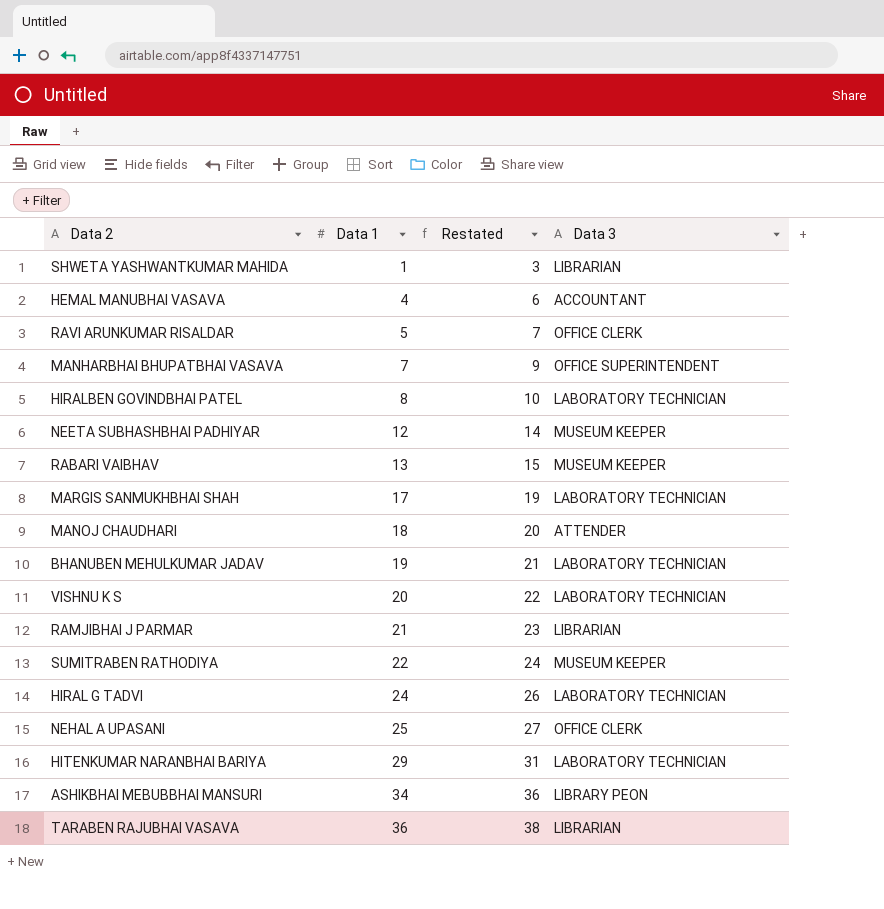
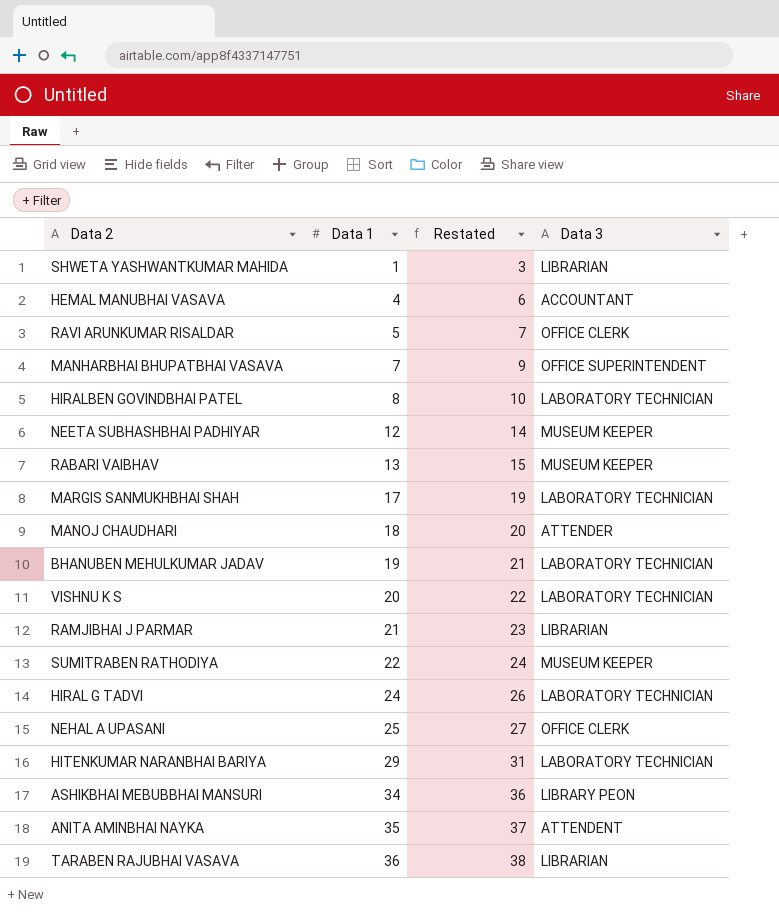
row ANITA AMINBHAI NAYKA: none -> 35 | 37 | ATTENDENT

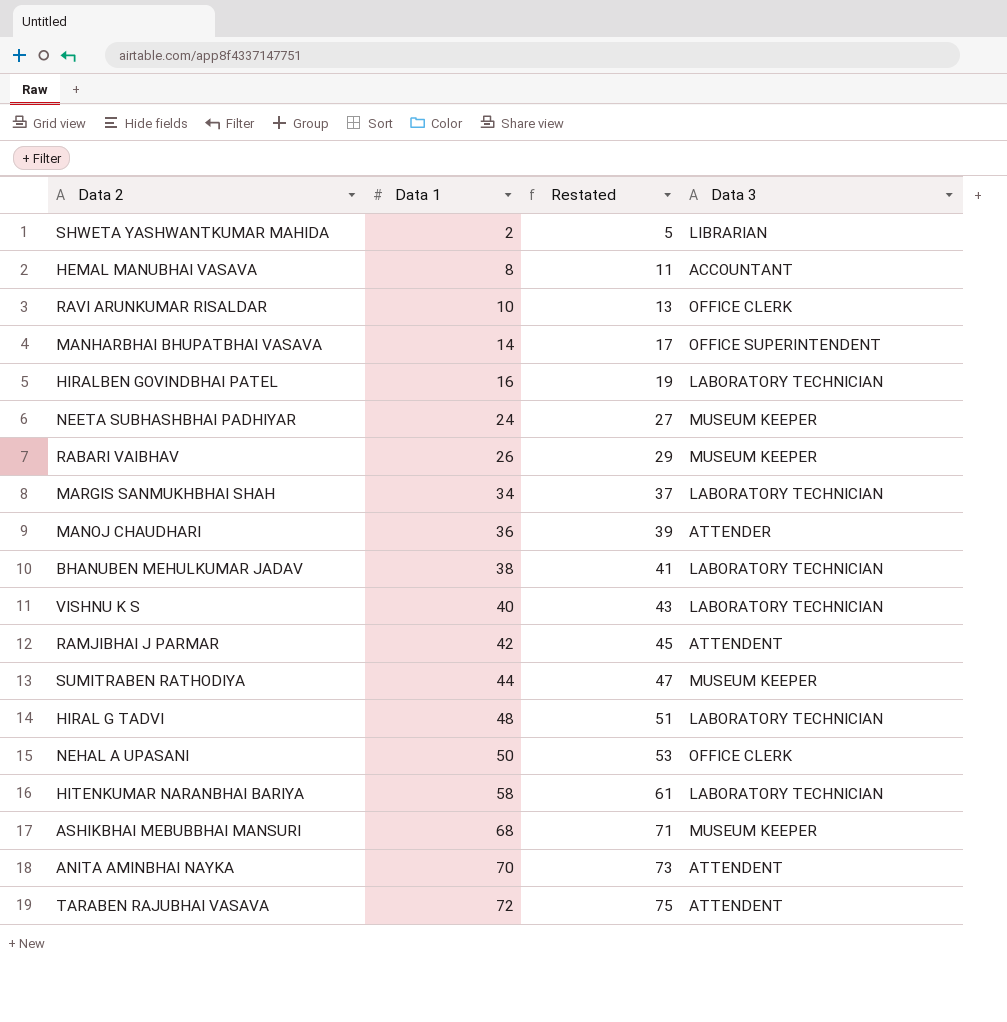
column Restated | formula: [Data 1] + 2 -> [Data 1] + 3
SHWETA YASHWANTKUMAR MAHIDA | Data 1: 1 -> 2
HEMAL MANUBHAI VASAVA | Data 1: 4 -> 8
RAVI ARUNKUMAR RISALDAR | Data 1: 5 -> 10
MANHARBHAI BHUPATBHAI VASAVA | Data 1: 7 -> 14
HIRALBEN GOVINDBHAI PATEL | Data 1: 8 -> 16
NEETA SUBHASHBHAI PADHIYAR | Data 1: 12 -> 24
RABARI VAIBHAV | Data 1: 13 -> 26
MARGIS SANMUKHBHAI SHAH | Data 1: 17 -> 34
MANOJ CHAUDHARI | Data 1: 18 -> 36
BHANUBEN MEHULKUMAR JADAV | Data 1: 19 -> 38
VISHNU K S | Data 1: 20 -> 40
RAMJIBHAI J PARMAR | Data 1: 21 -> 42
RAMJIBHAI J PARMAR | Data 3: LIBRARIAN -> ATTENDENT
SUMITRABEN RATHODIYA | Data 1: 22 -> 44
HIRAL G TADVI | Data 1: 24 -> 48
NEHAL A UPASANI | Data 1: 25 -> 50
HITENKUMAR NARANBHAI BARIYA | Data 1: 29 -> 58
ASHIKBHAI MEBUBBHAI MANSURI | Data 1: 34 -> 68
ASHIKBHAI MEBUBBHAI MANSURI | Data 3: LIBRARY PEON -> MUSEUM KEEPER
ANITA AMINBHAI NAYKA | Data 1: 35 -> 70
TARABEN RAJUBHAI VASAVA | Data 1: 36 -> 72
TARABEN RAJUBHAI VASAVA | Data 3: LIBRARIAN -> ATTENDENT

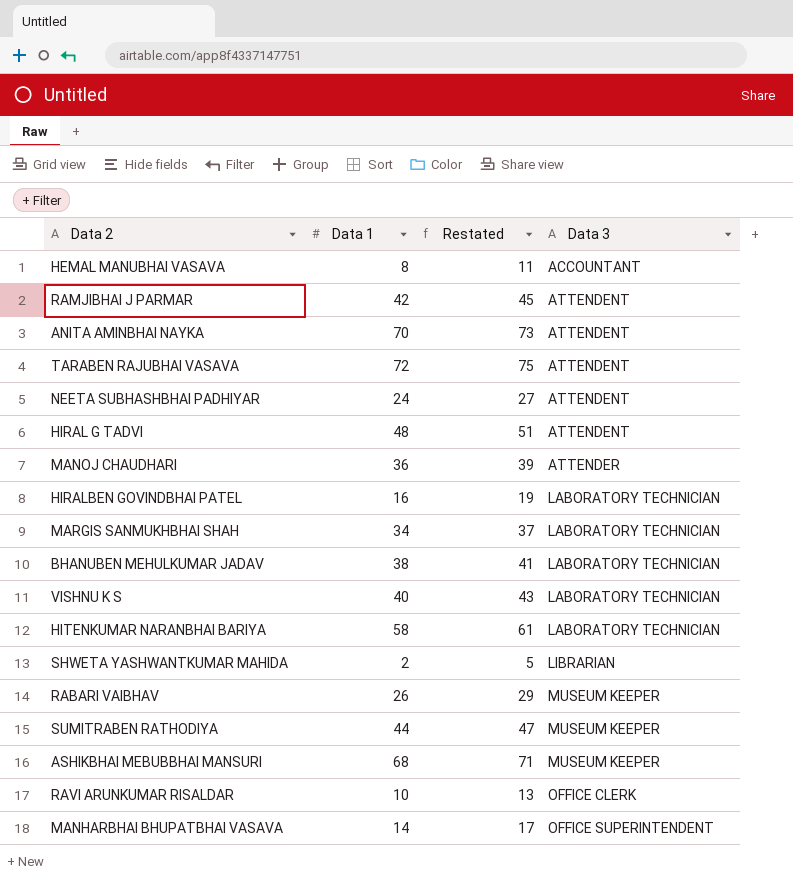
row order: Data 1 ascending -> Data 3 ascending
row NEHAL A UPASANI: 50 | 53 | OFFICE CLERK -> none
NEETA SUBHASHBHAI PADHIYAR | Data 3: MUSEUM KEEPER -> ATTENDENT
HIRAL G TADVI | Data 3: LABORATORY TECHNICIAN -> ATTENDENT

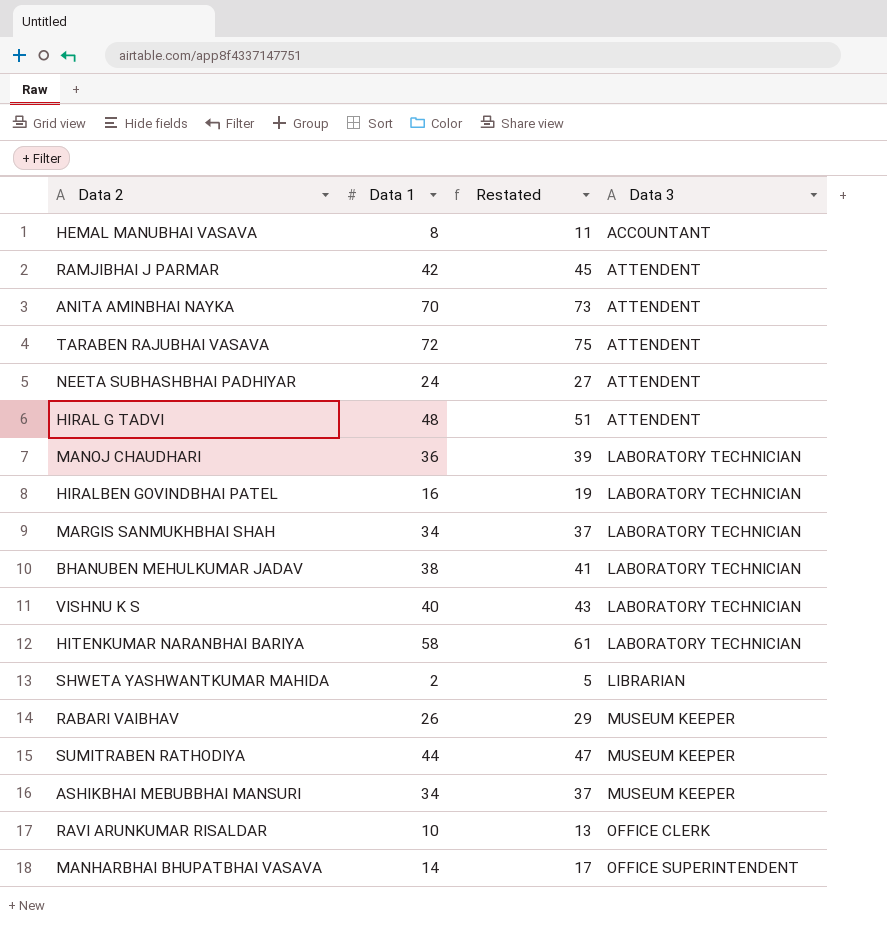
MANOJ CHAUDHARI | Data 3: ATTENDER -> LABORATORY TECHNICIAN
ASHIKBHAI MEBUBBHAI MANSURI | Data 1: 68 -> 34
ASHIKBHAI MEBUBBHAI MANSURI | Restated: 71 -> 37

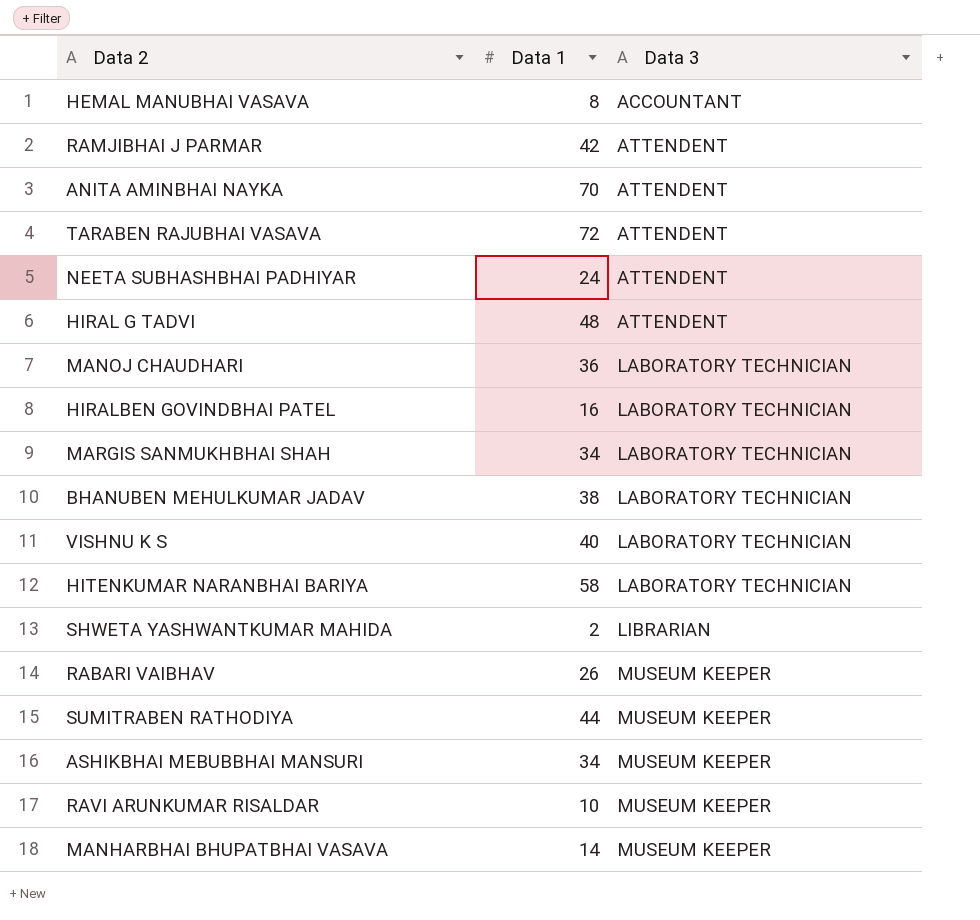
column Restated | formula: [Data 1] + 3 -> none
RAVI ARUNKUMAR RISALDAR | Data 3: OFFICE CLERK -> MUSEUM KEEPER
MANHARBHAI BHUPATBHAI VASAVA | Data 3: OFFICE SUPERINTENDENT -> MUSEUM KEEPER

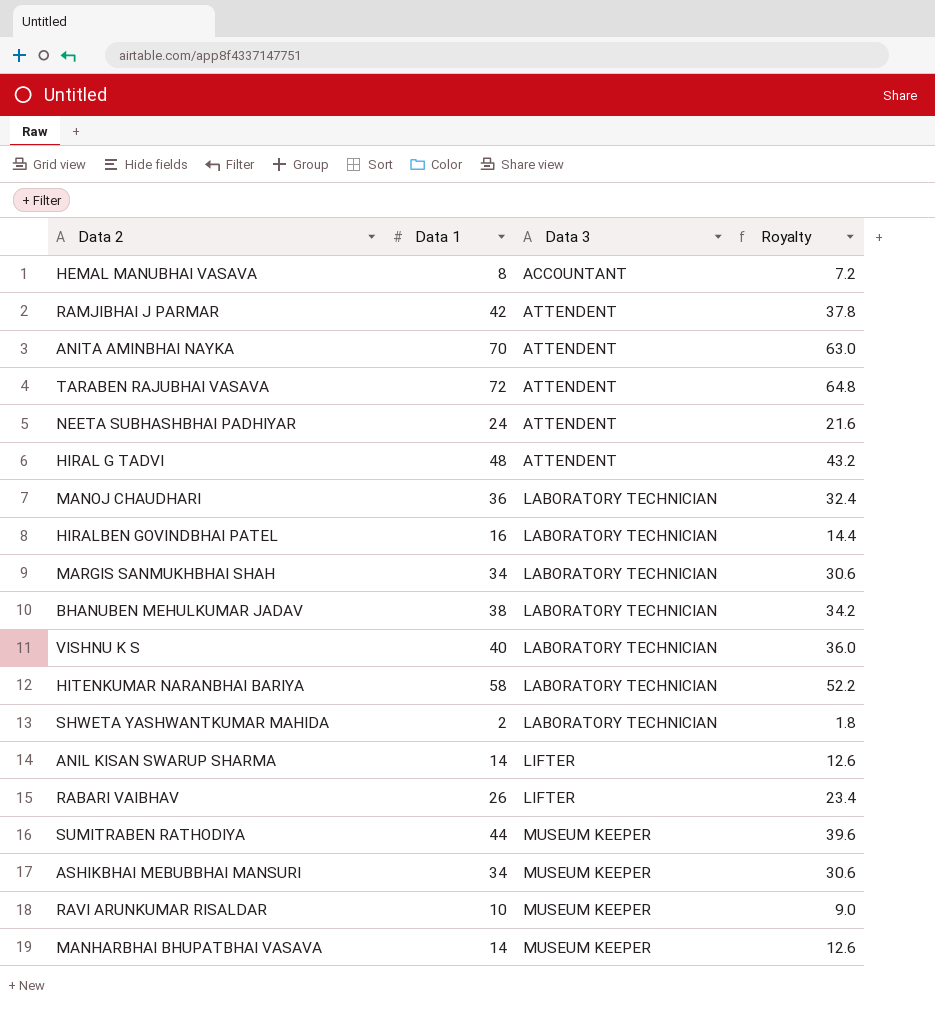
column Royalty | formula: none -> [Data 1] * 0.9
SHWETA YASHWANTKUMAR MAHIDA | Data 3: LIBRARIAN -> LABORATORY TECHNICIAN
row ANIL KISAN SWARUP SHARMA: none -> 14 | LIFTER | 12.6
RABARI VAIBHAV | Data 3: MUSEUM KEEPER -> LIFTER

